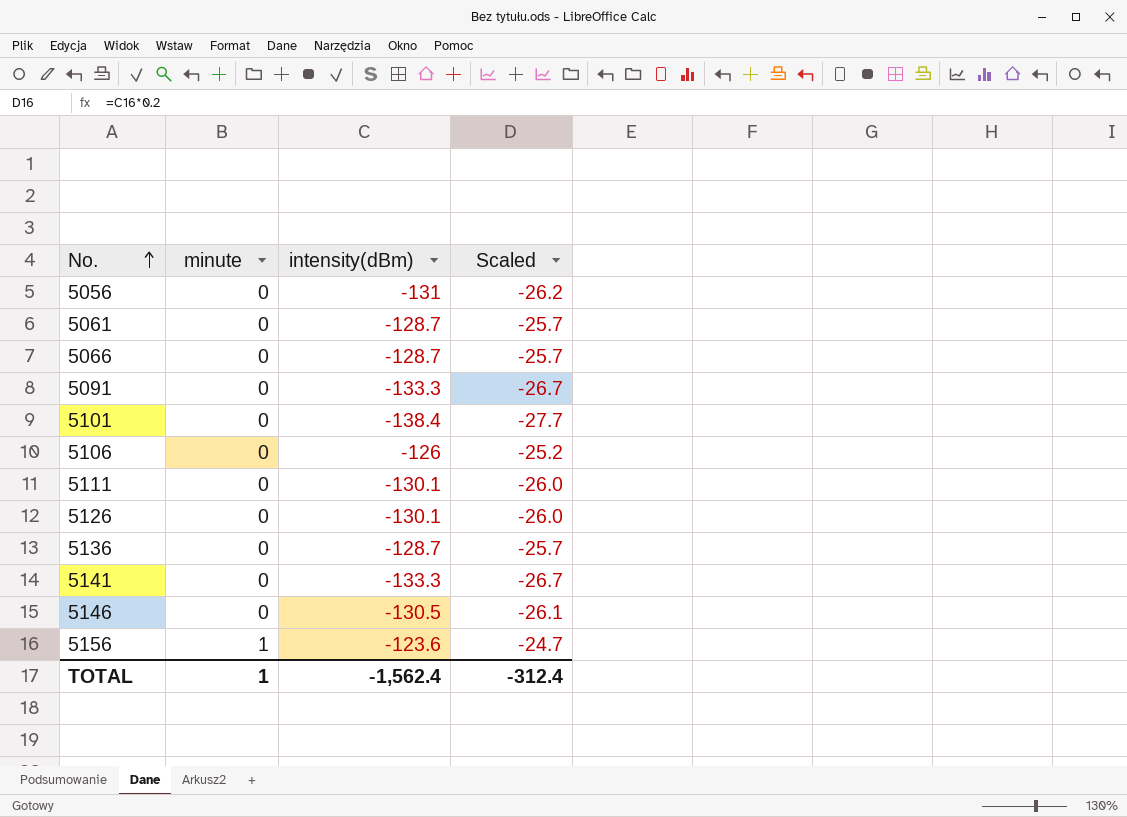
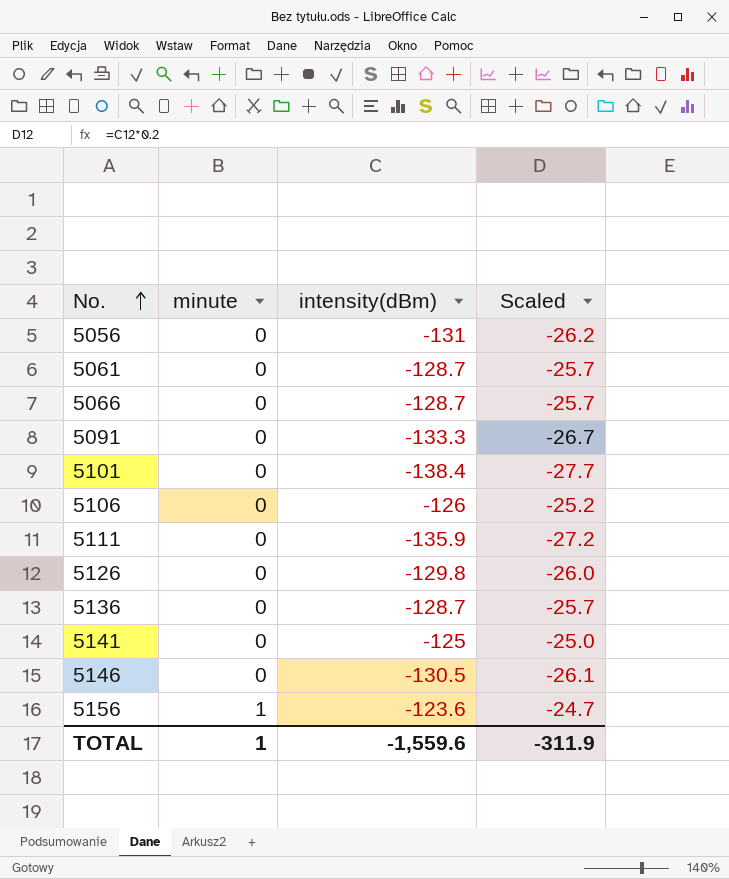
5111 | intensity(dBm): -130.1 -> -135.9
5111 | Scaled: -26.0 -> -27.2
5126 | intensity(dBm): -130.1 -> -129.8
5141 | intensity(dBm): -133.3 -> -125
5141 | Scaled: -26.7 -> -25.0
TOTAL | intensity(dBm): -1,562.4 -> -1,559.6
TOTAL | Scaled: -312.4 -> -311.9

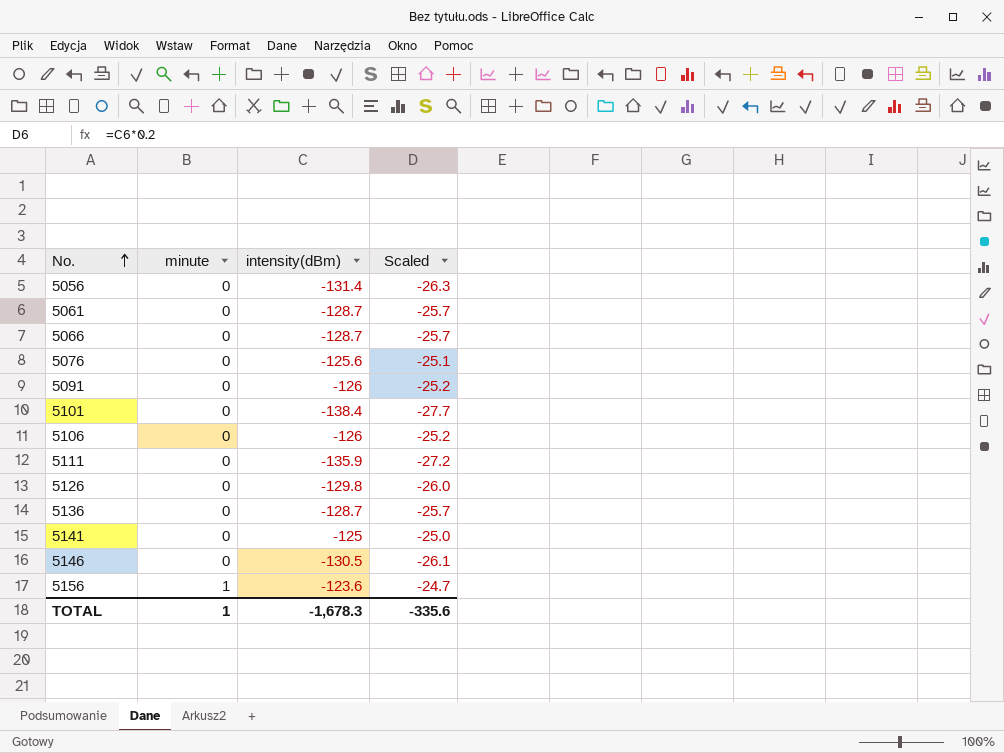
5056 | intensity(dBm): -131 -> -131.4
5056 | Scaled: -26.2 -> -26.3
row 5076: none -> 0 | -125.6 | -25.1
5091 | intensity(dBm): -133.3 -> -126
5091 | Scaled: -26.7 -> -25.2
TOTAL | intensity(dBm): -1,559.6 -> -1,678.3
TOTAL | Scaled: -311.9 -> -335.6

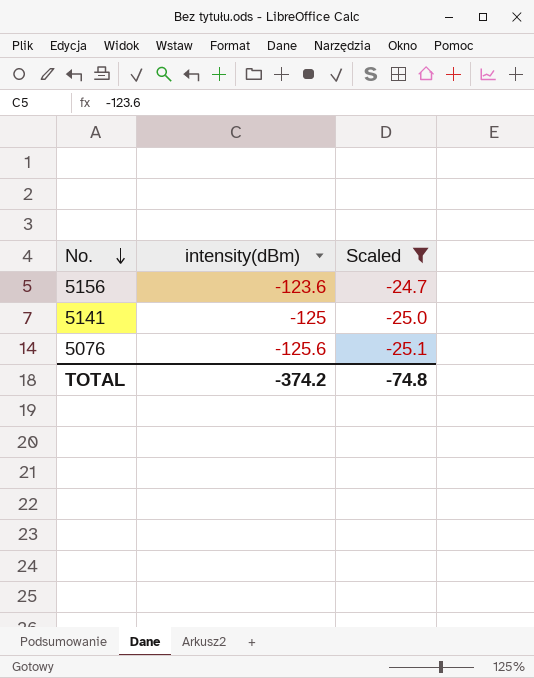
filter: none -> Scaled >= -25.1
row order: No. ascending -> No. descending
column minute | position: 2 -> none
TOTAL | intensity(dBm): -1,678.3 -> -374.2
TOTAL | Scaled: -335.6 -> -74.8

